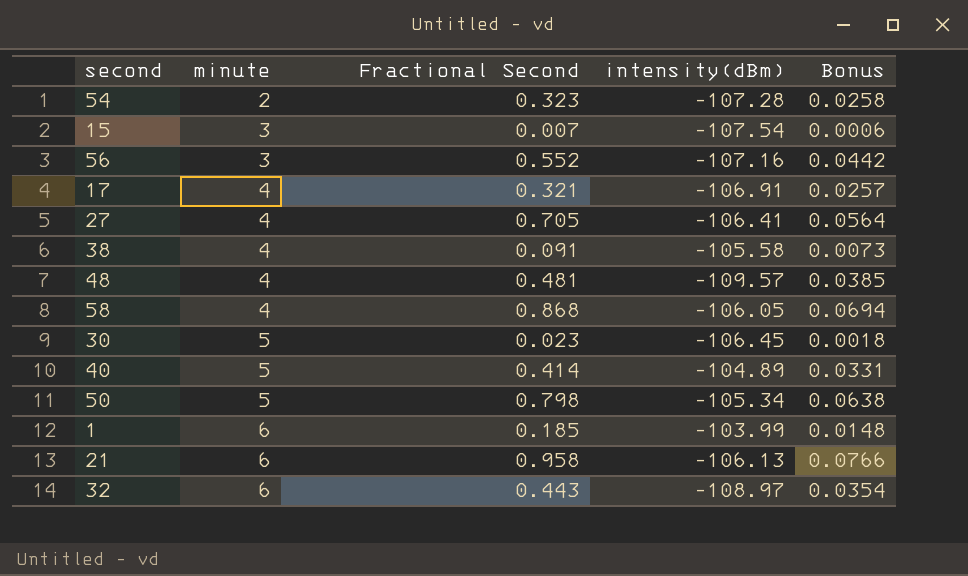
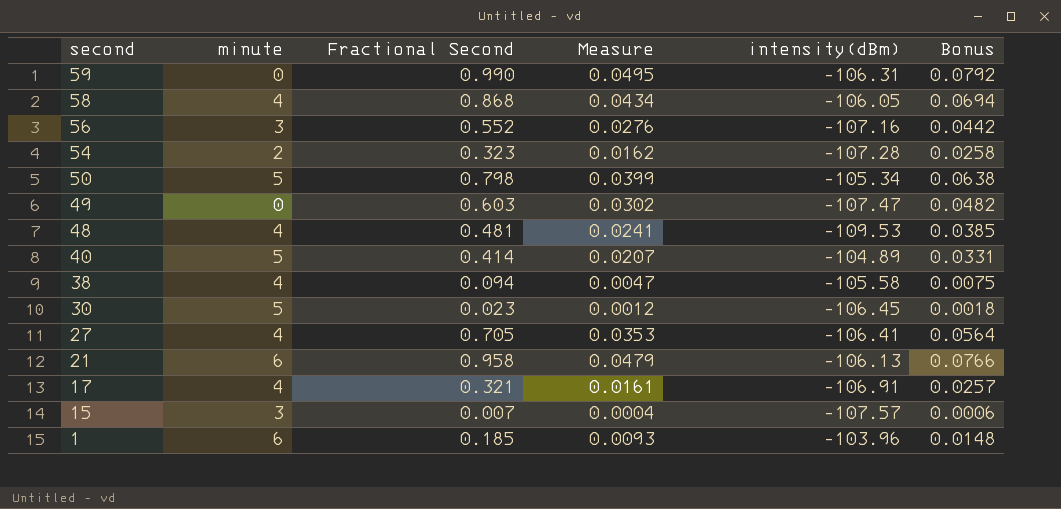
row order: minute ascending -> second descending
column Measure | formula: none -> [Fractional Second] * 0.05
row 32: 6 | 0.443 | -108.97 | 0.0354 -> none
row 59: none -> 0 | 0.990 | 0.0495 | -106.31 | 0.0792
row 49: none -> 0 | 0.603 | 0.0302 | -107.47 | 0.0482
48 | intensity(dBm): -109.57 -> -109.53
38 | Fractional Second: 0.091 -> 0.094
38 | Bonus: 0.0073 -> 0.0075
15 | intensity(dBm): -107.54 -> -107.57
1 | intensity(dBm): -103.99 -> -103.96

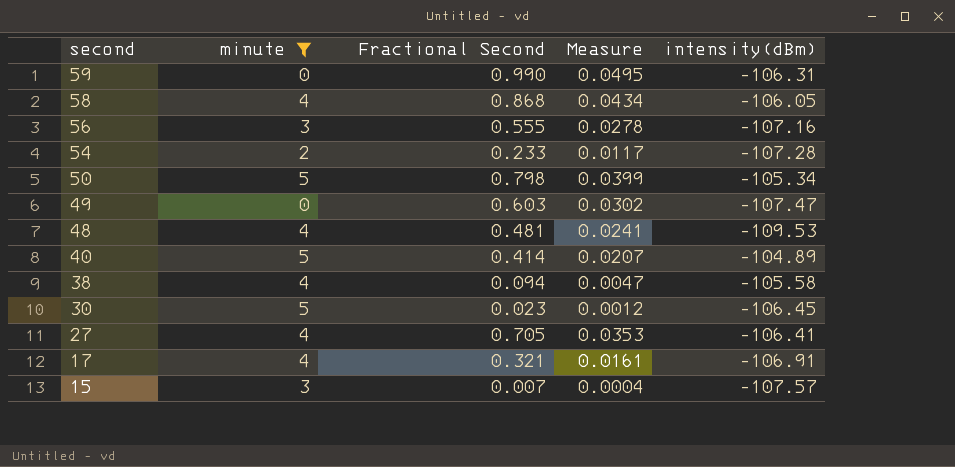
filter: none -> minute != 6
column Bonus | formula: [Fractional Second] * 0.08 -> none
56 | Fractional Second: 0.552 -> 0.555
56 | Measure: 0.0276 -> 0.0278
54 | Fractional Second: 0.323 -> 0.233
54 | Measure: 0.0162 -> 0.0117

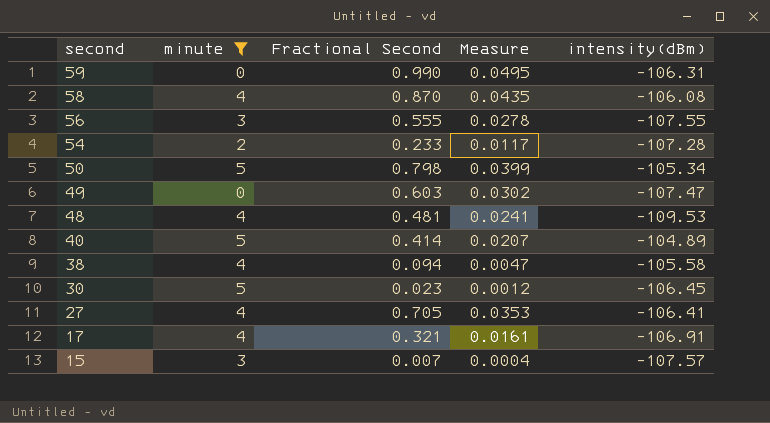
58 | Fractional Second: 0.868 -> 0.870
58 | Measure: 0.0434 -> 0.0435
58 | intensity(dBm): -106.05 -> -106.08
56 | intensity(dBm): -107.16 -> -107.55

